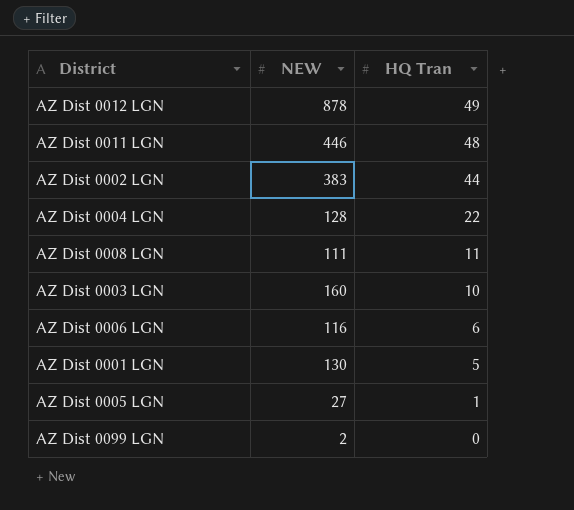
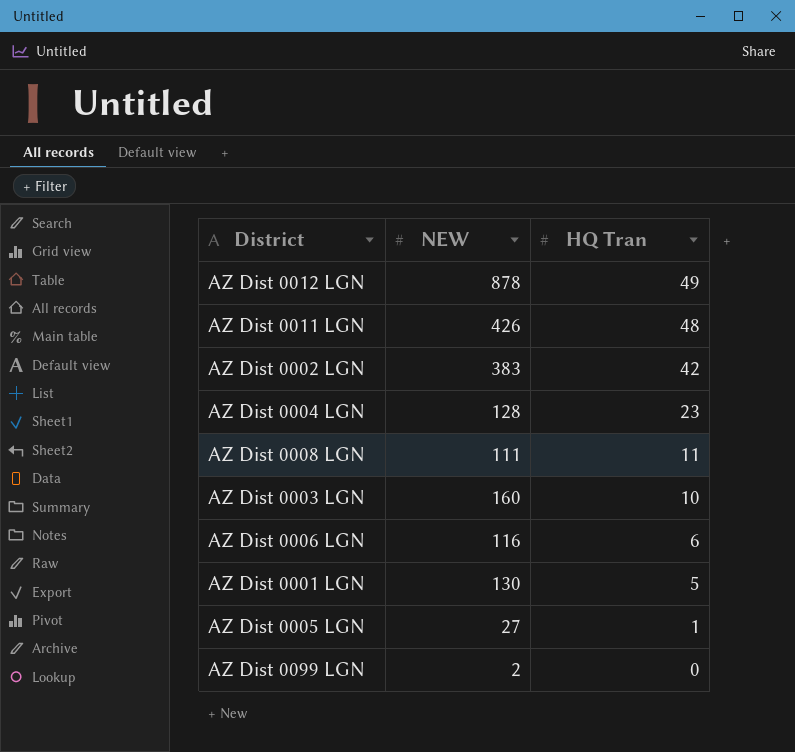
AZ Dist 0011 LGN | NEW: 446 -> 426
AZ Dist 0002 LGN | HQ Tran: 44 -> 42
AZ Dist 0004 LGN | HQ Tran: 22 -> 23

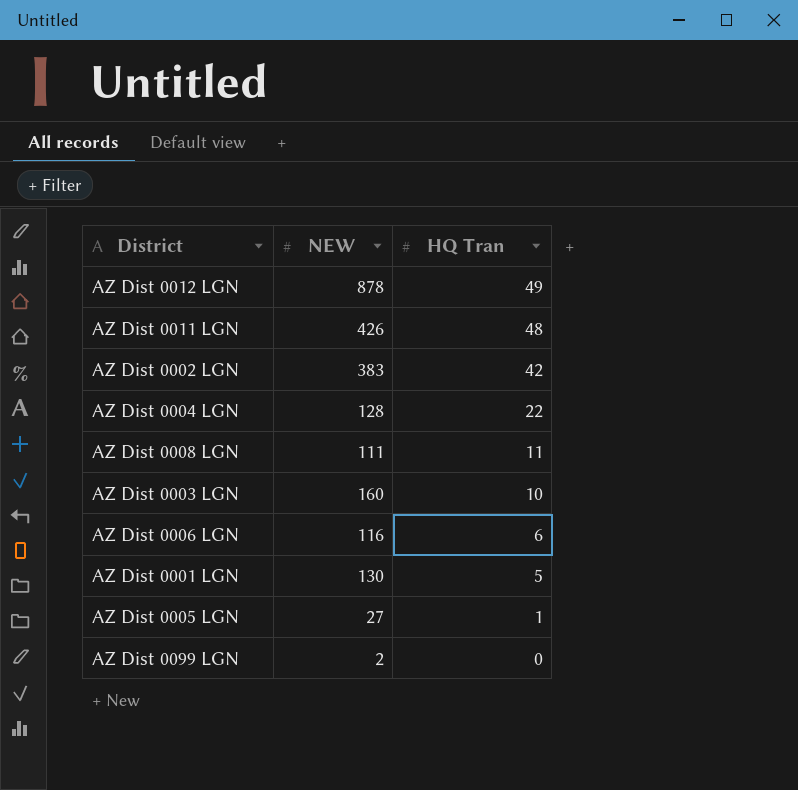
AZ Dist 0004 LGN | HQ Tran: 23 -> 22

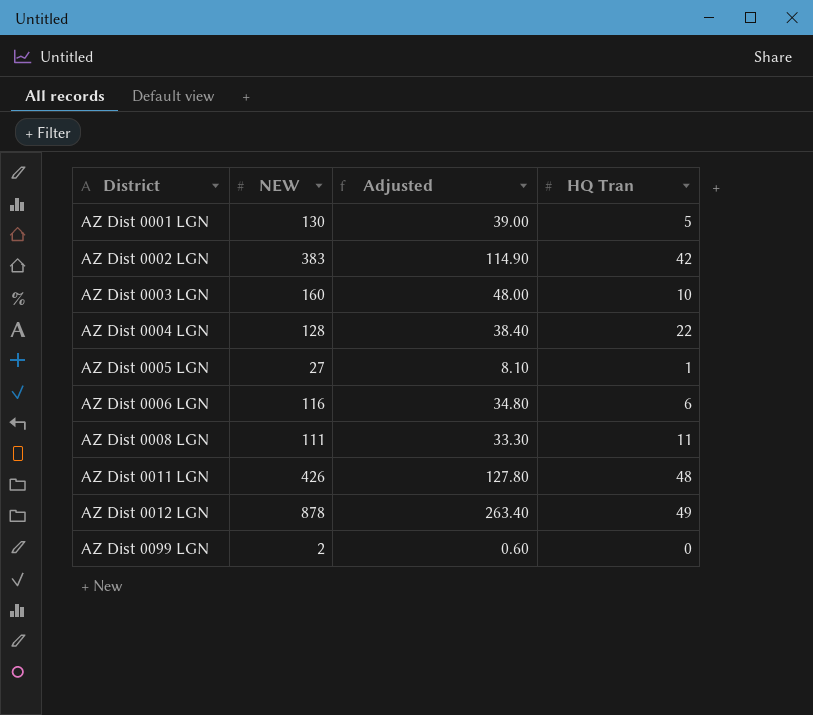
row order: HQ Tran descending -> District ascending
column Adjusted | formula: none -> [NEW] * 0.3

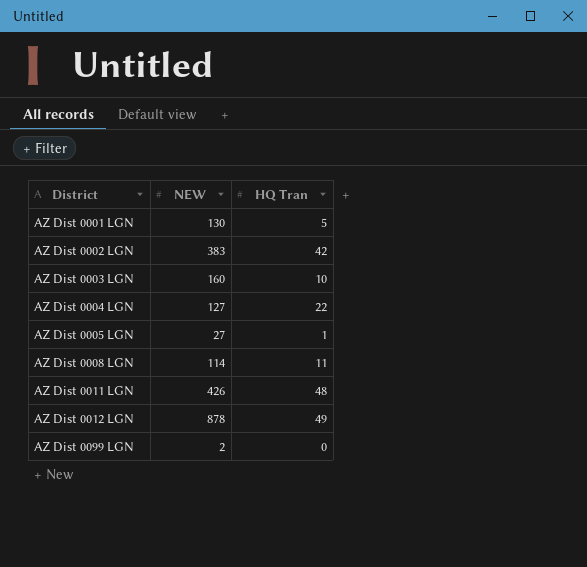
column Adjusted | formula: [NEW] * 0.3 -> none
row AZ Dist 0006 LGN: 116 | 34.80 | 6 -> none
AZ Dist 0004 LGN | NEW: 128 -> 127
AZ Dist 0008 LGN | NEW: 111 -> 114

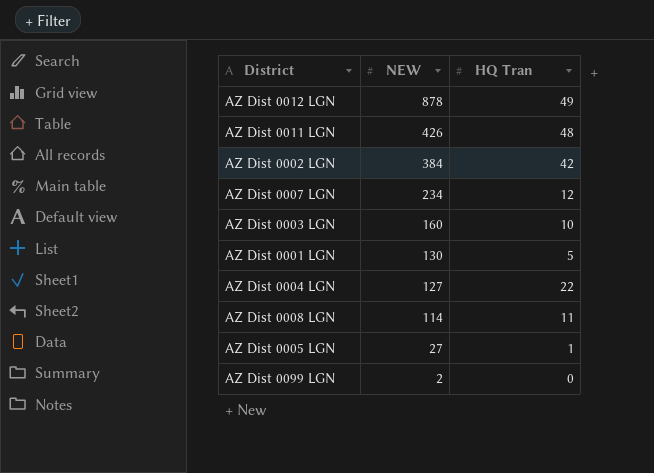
row order: District ascending -> NEW descending
AZ Dist 0002 LGN | NEW: 383 -> 384
row AZ Dist 0007 LGN: none -> 234 | 12

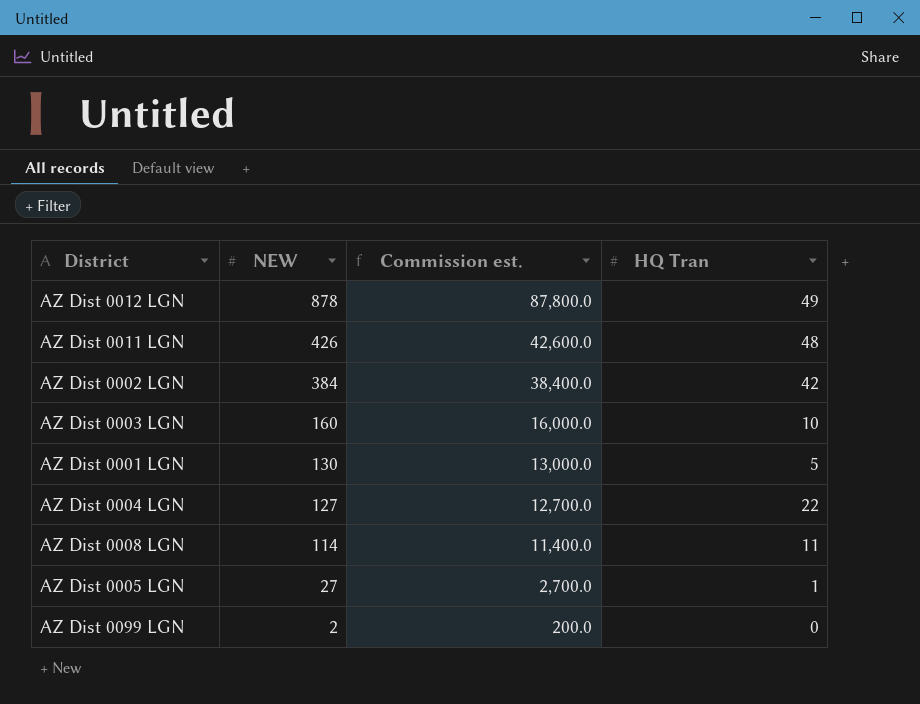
column Commission est. | formula: none -> [NEW] * 100
row AZ Dist 0007 LGN: 234 | 12 -> none

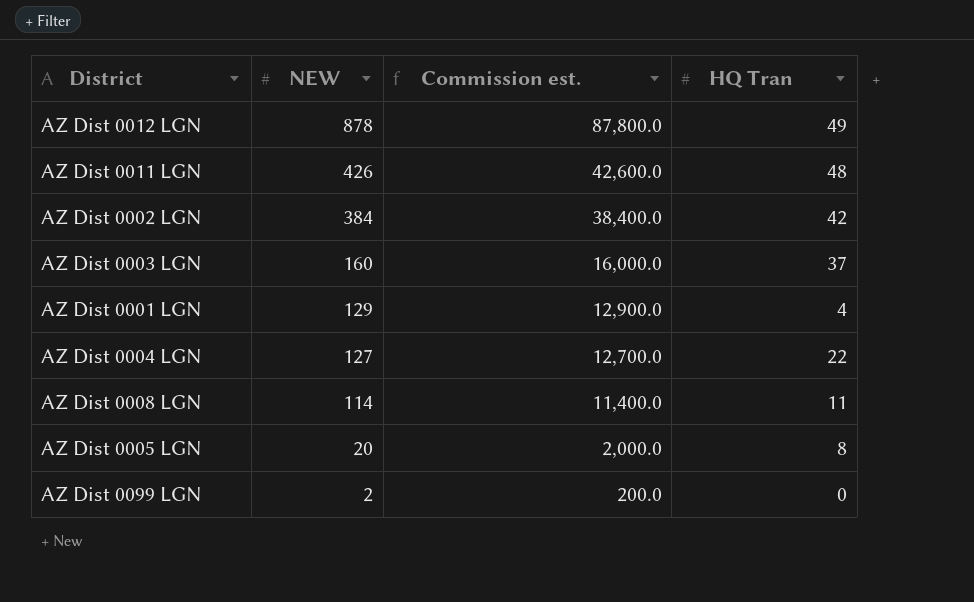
AZ Dist 0003 LGN | HQ Tran: 10 -> 37
AZ Dist 0001 LGN | NEW: 130 -> 129
AZ Dist 0001 LGN | Commission est.: 13,000.0 -> 12,900.0
AZ Dist 0001 LGN | HQ Tran: 5 -> 4
AZ Dist 0005 LGN | NEW: 27 -> 20
AZ Dist 0005 LGN | Commission est.: 2,700.0 -> 2,000.0
AZ Dist 0005 LGN | HQ Tran: 1 -> 8

